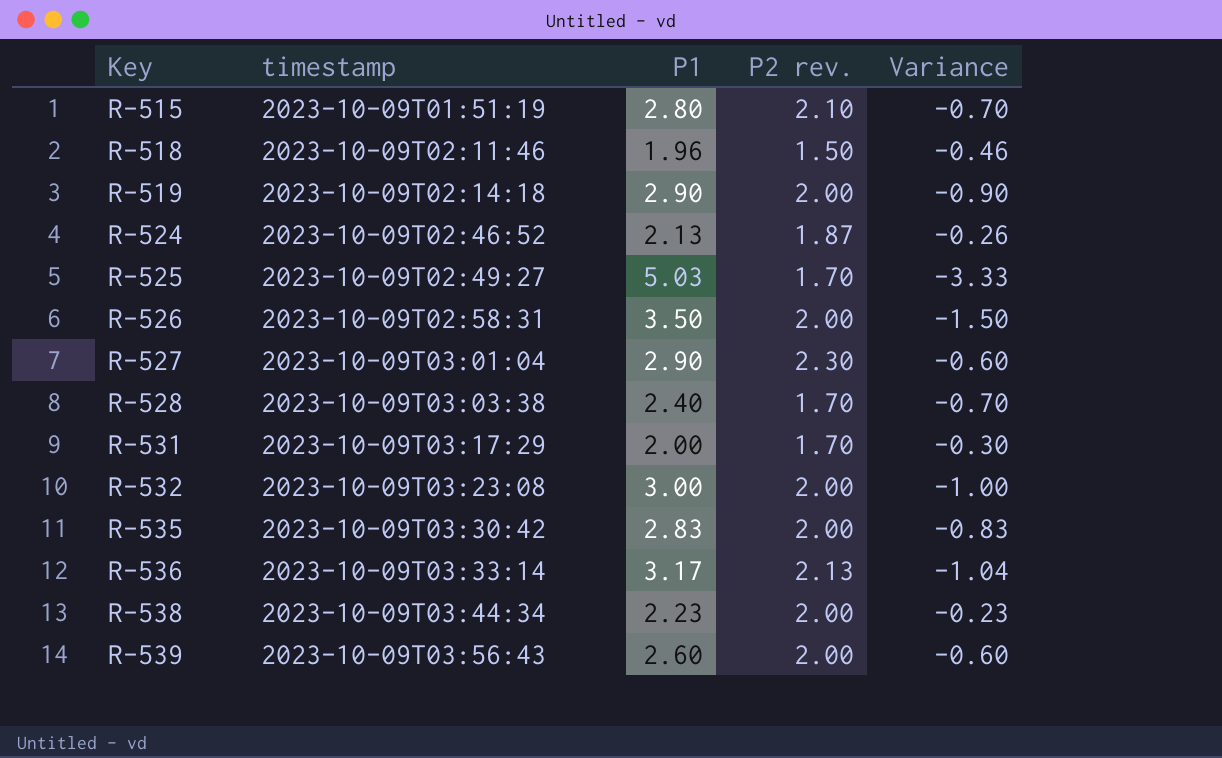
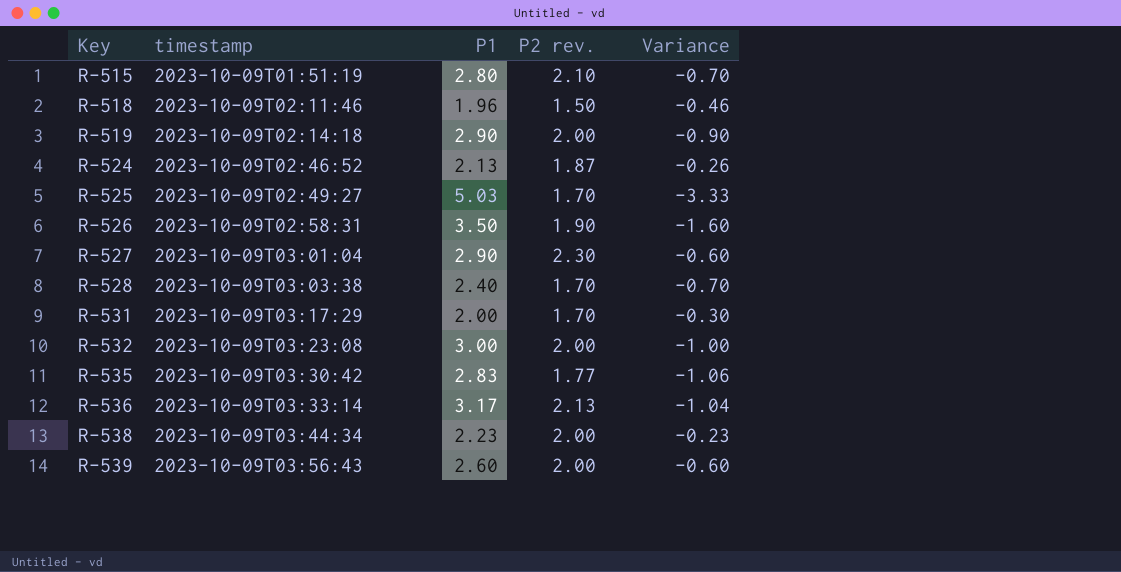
R-526 | P2 rev.: 2.00 -> 1.90
R-526 | Variance: -1.50 -> -1.60
R-535 | P2 rev.: 2.00 -> 1.77
R-535 | Variance: -0.83 -> -1.06

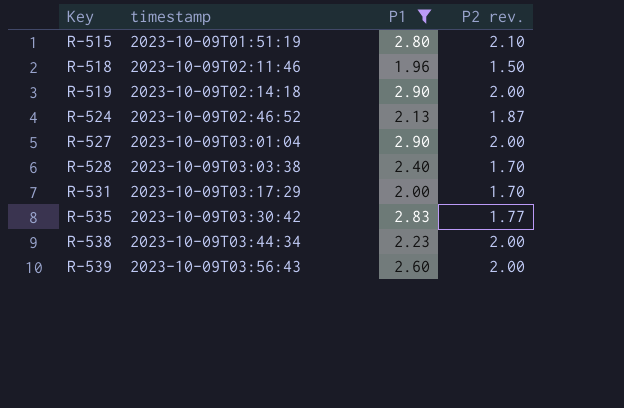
filter: none -> P1 <= 2.90
column Variance | formula: [P2 rev.] - [P1] -> none
R-527 | P2 rev.: 2.30 -> 2.00

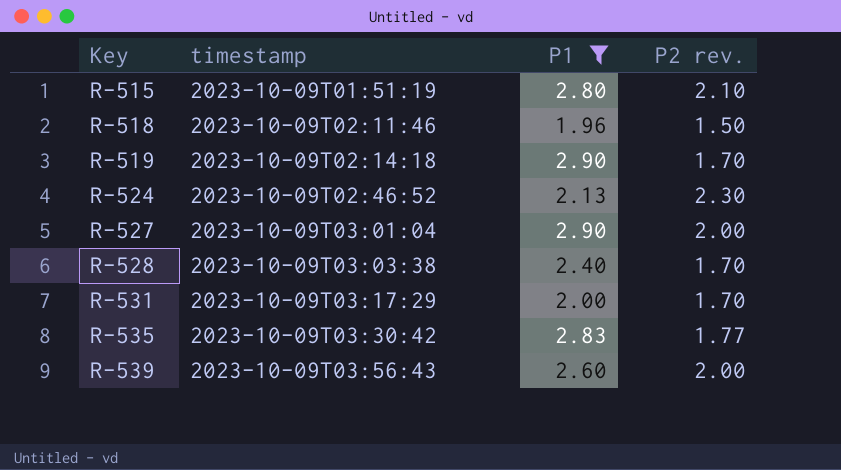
row R-538: 2023-10-09T03:44:34 | 2.23 | 2.00 -> none
R-519 | P2 rev.: 2.00 -> 1.70
R-524 | P2 rev.: 1.87 -> 2.30

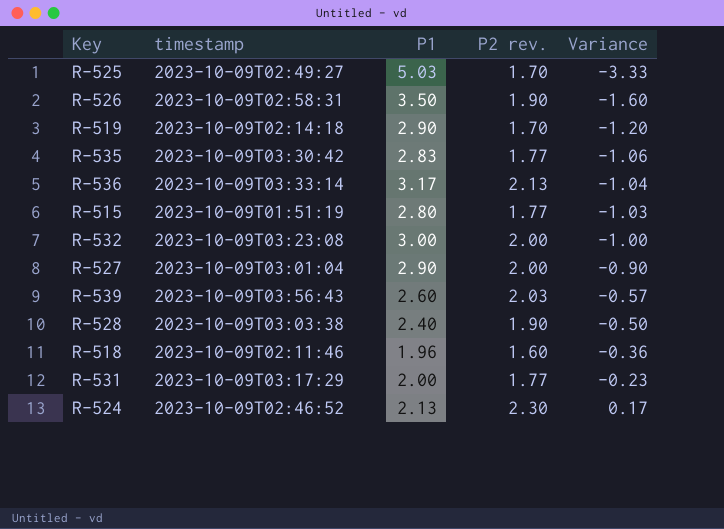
filter: P1 <= 2.90 -> none
row order: Key ascending -> Variance ascending
column Variance | formula: none -> [P2 rev.] - [P1]
R-515 | P2 rev.: 2.10 -> 1.77
R-539 | P2 rev.: 2.00 -> 2.03
R-528 | P2 rev.: 1.70 -> 1.90
R-518 | P2 rev.: 1.50 -> 1.60
R-531 | P2 rev.: 1.70 -> 1.77

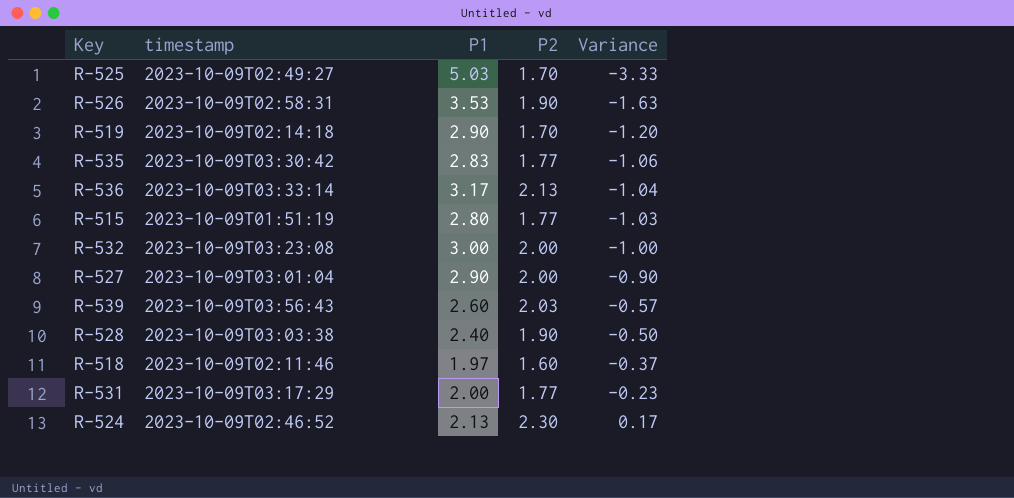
column name: P2 rev. -> P2
R-526 | P1: 3.50 -> 3.53
R-526 | Variance: -1.60 -> -1.63
R-518 | P1: 1.96 -> 1.97
R-518 | Variance: -0.36 -> -0.37

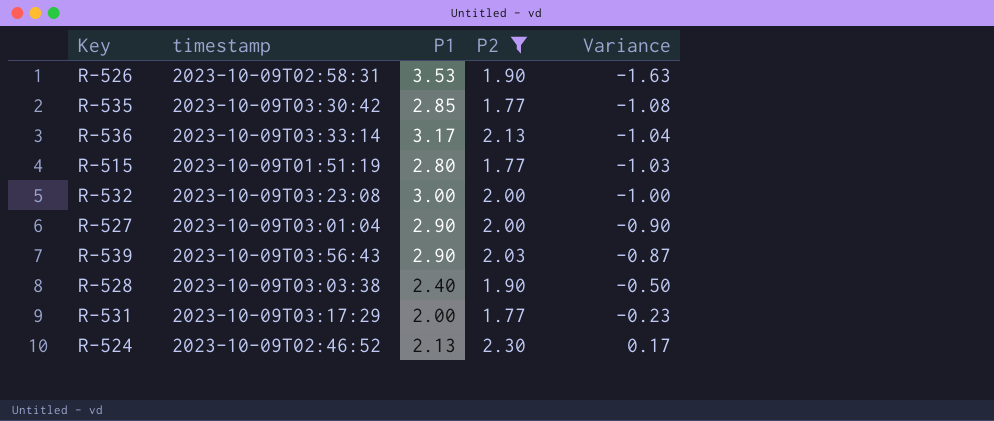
filter: none -> P2 >= 1.77
R-535 | P1: 2.83 -> 2.85
R-535 | Variance: -1.06 -> -1.08
R-539 | P1: 2.60 -> 2.90
R-539 | Variance: -0.57 -> -0.87

